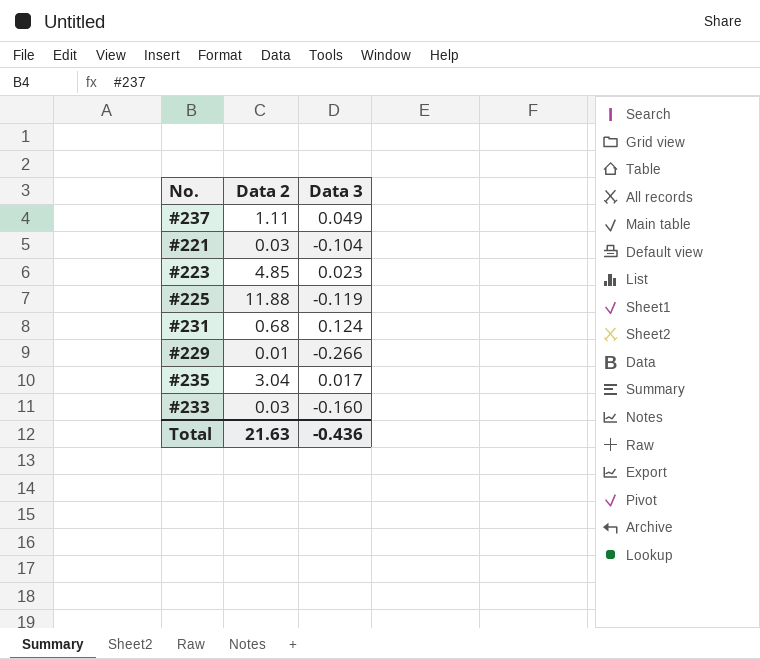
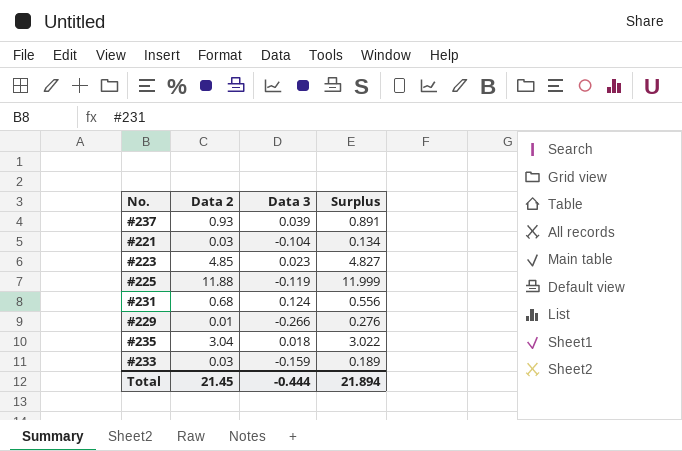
column Surplus | formula: none -> [Data 2] - [Data 3]
#237 | Data 2: 1.11 -> 0.93
#237 | Data 3: 0.049 -> 0.039
#235 | Data 3: 0.017 -> 0.018
#233 | Data 3: -0.160 -> -0.159
Total | Data 2: 21.63 -> 21.45
Total | Data 3: -0.436 -> -0.444

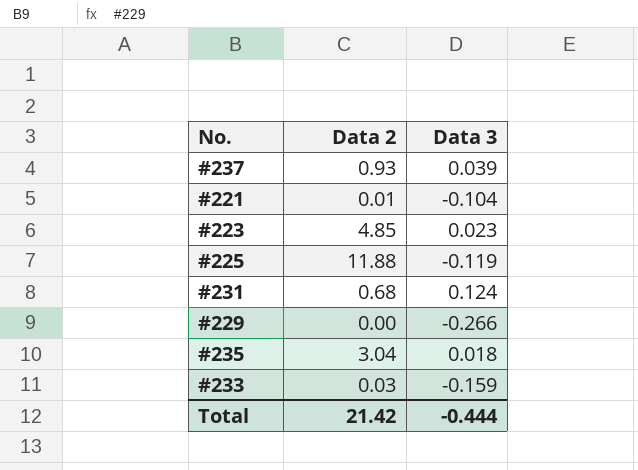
column Surplus | formula: [Data 2] - [Data 3] -> none
#221 | Data 2: 0.03 -> 0.01
#229 | Data 2: 0.01 -> 0.00
Total | Data 2: 21.45 -> 21.42

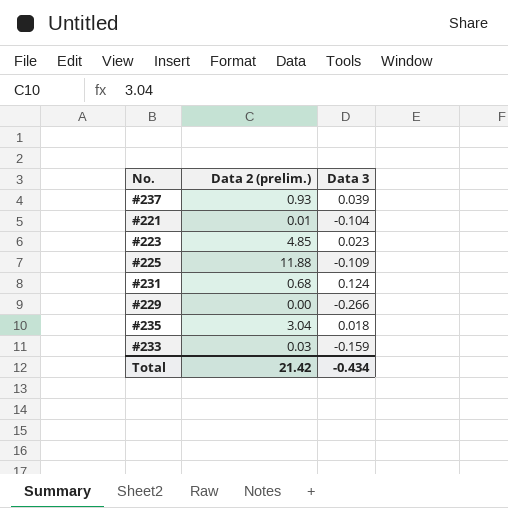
column name: Data 2 -> Data 2 (prelim.)
#225 | Data 3: -0.119 -> -0.109
Total | Data 3: -0.444 -> -0.434

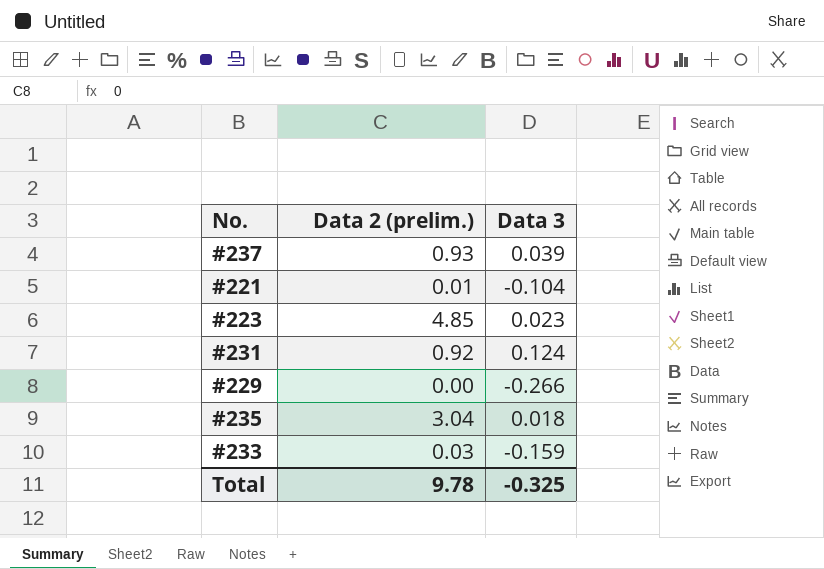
row #225: 11.88 | -0.109 -> none
#231 | Data 2 (prelim.): 0.68 -> 0.92
Total | Data 2 (prelim.): 21.42 -> 9.78
Total | Data 3: -0.434 -> -0.325

